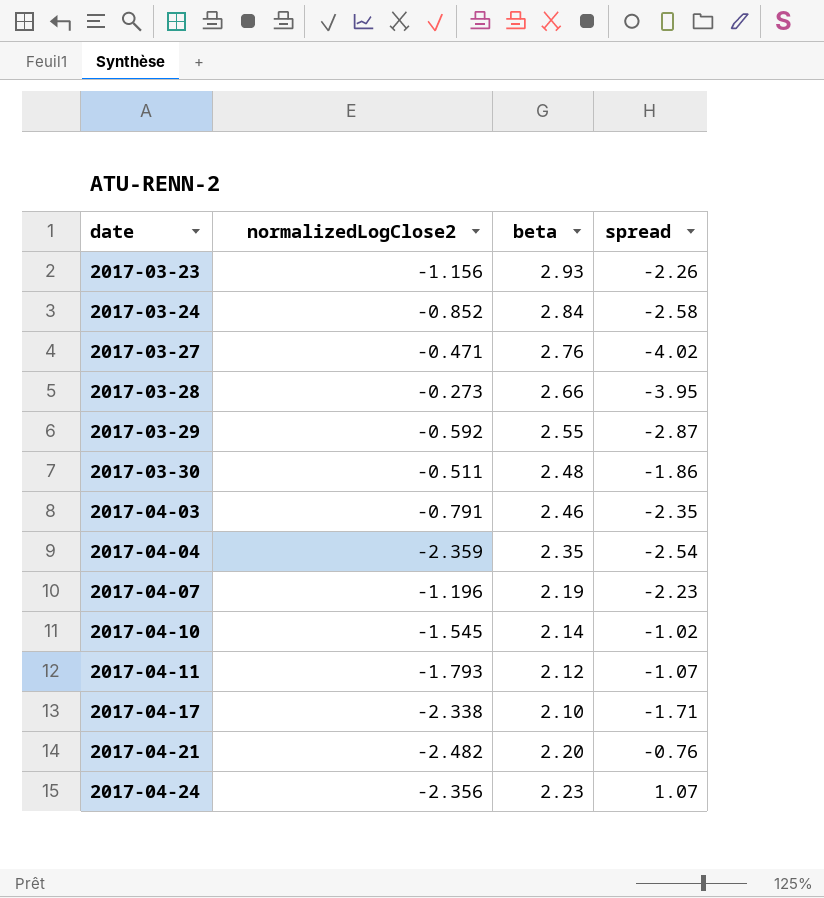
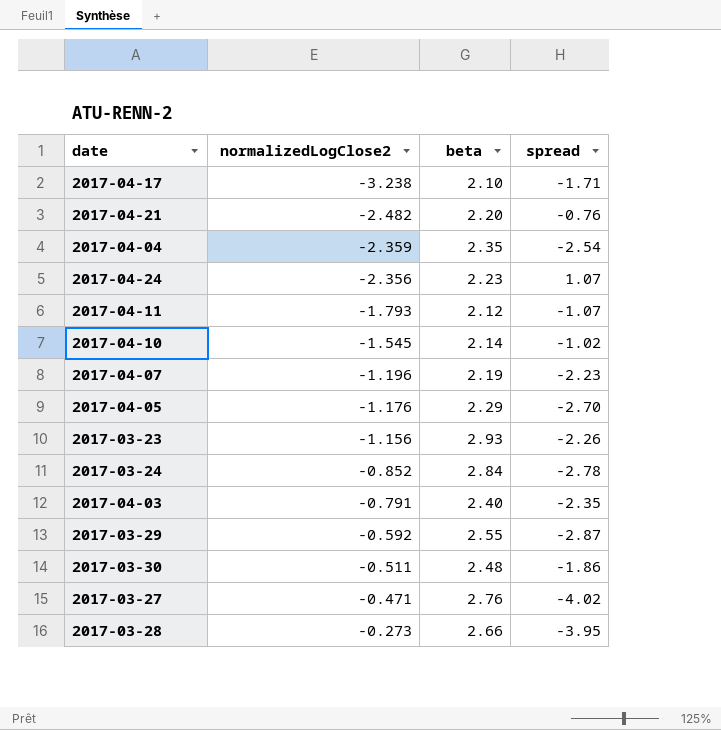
row order: date ascending -> normalizedLogClose2 ascending
2017-04-17 | normalizedLogClose2: -2.338 -> -3.238
row 2017-04-05: none -> -1.176 | 2.29 | -2.70
2017-03-24 | spread: -2.58 -> -2.78
2017-04-03 | beta: 2.46 -> 2.40

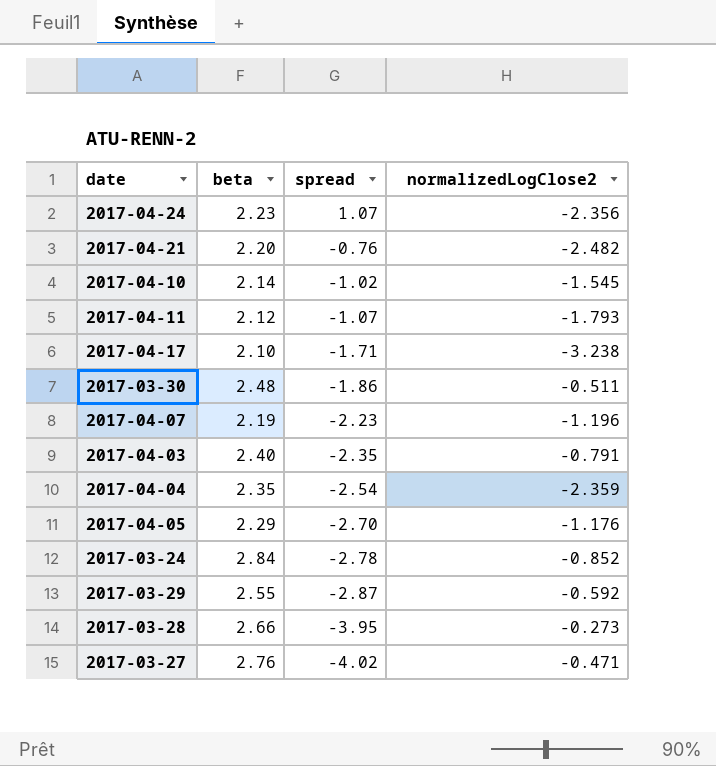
row order: normalizedLogClose2 ascending -> spread descending
column normalizedLogClose2 | position: 2 -> 4
row 2017-03-23: -1.156 | 2.93 | -2.26 -> none

